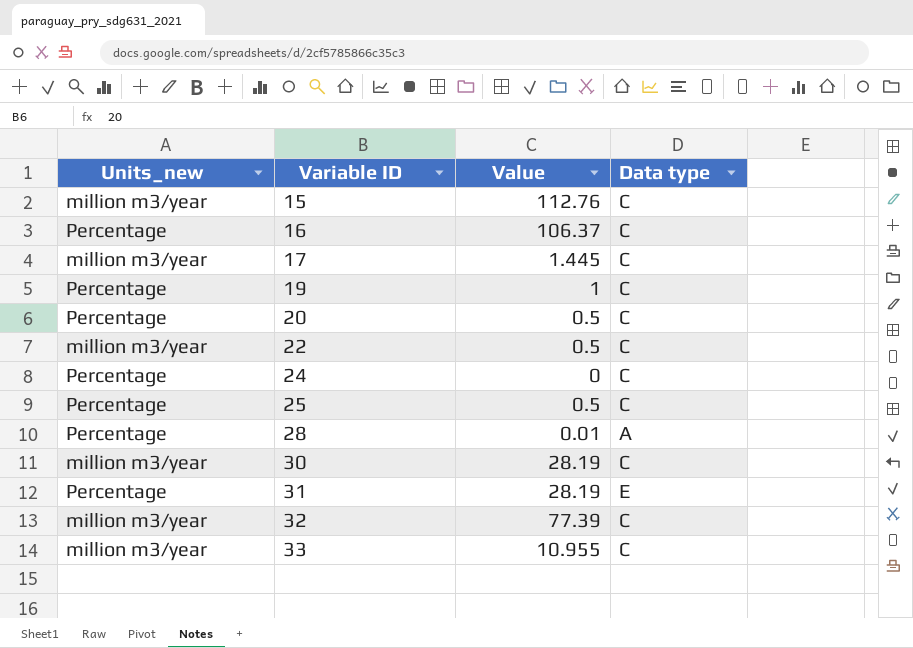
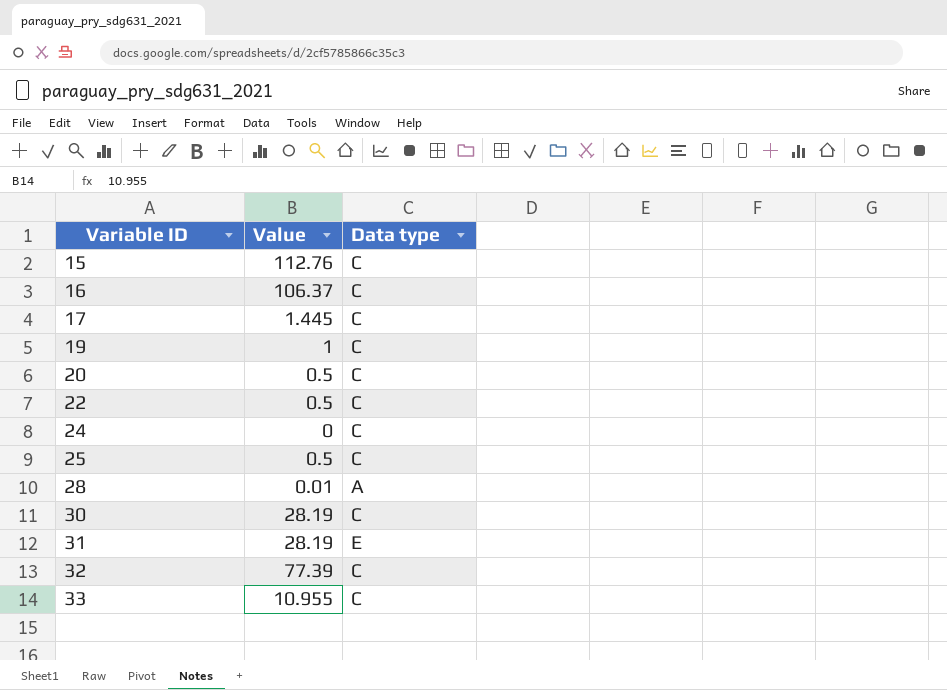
column Units_new | position: 1 -> none

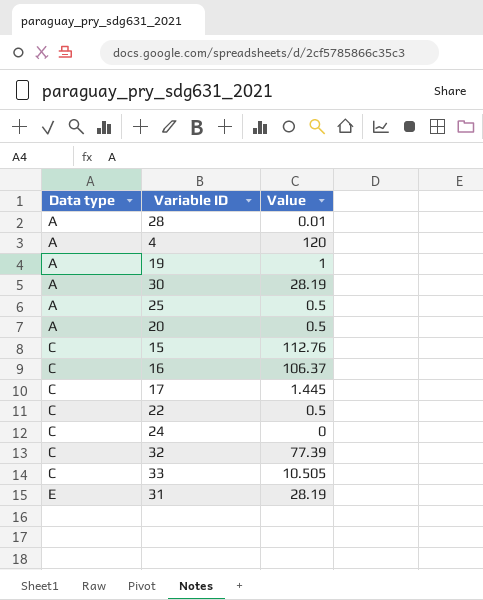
row order: Variable ID ascending -> Data type ascending
column Data type | position: 3 -> 1
row 4: none -> A | 120
19 | Data type: C -> A
30 | Data type: C -> A
25 | Data type: C -> A
20 | Data type: C -> A
33 | Value: 10.955 -> 10.505

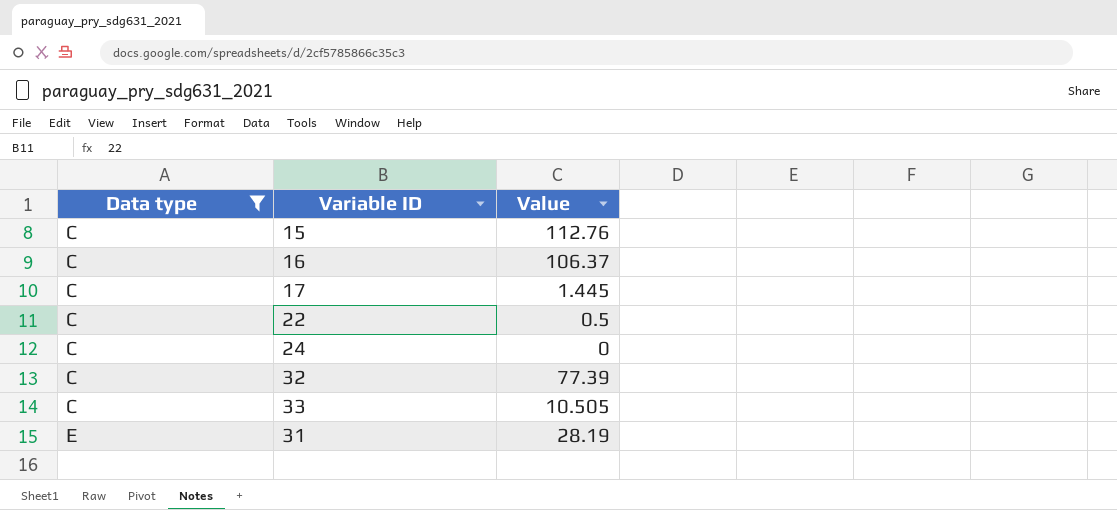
filter: none -> Data type != A

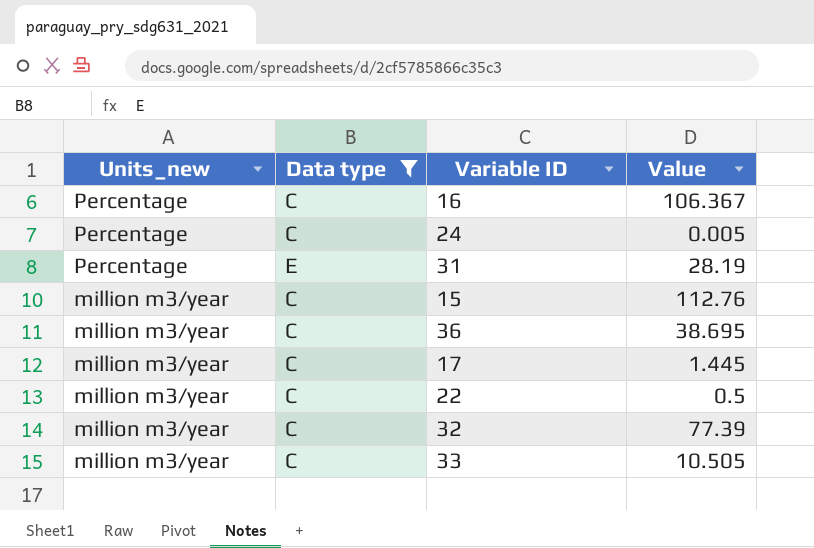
row order: Data type ascending -> Units_new descending
column Units_new | position: none -> 1
16 | Value: 106.37 -> 106.367
24 | Value: 0 -> 0.005
row 36: none -> million m3/year | C | 38.695

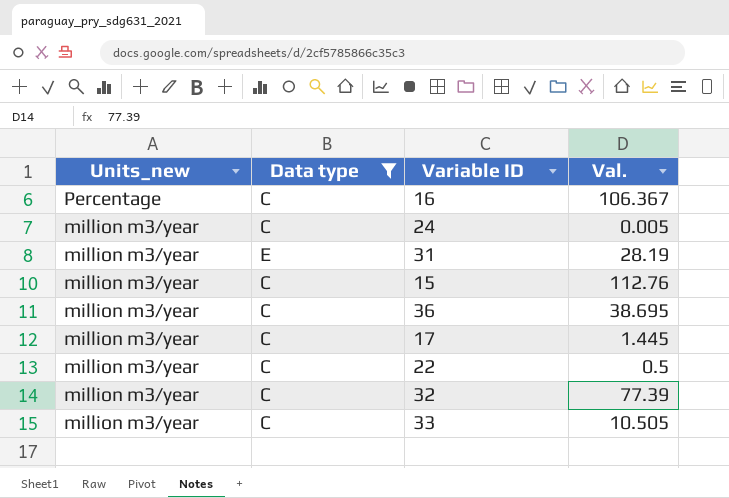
column name: Value -> Val.
24 | Units_new: Percentage -> million m3/year
31 | Units_new: Percentage -> million m3/year

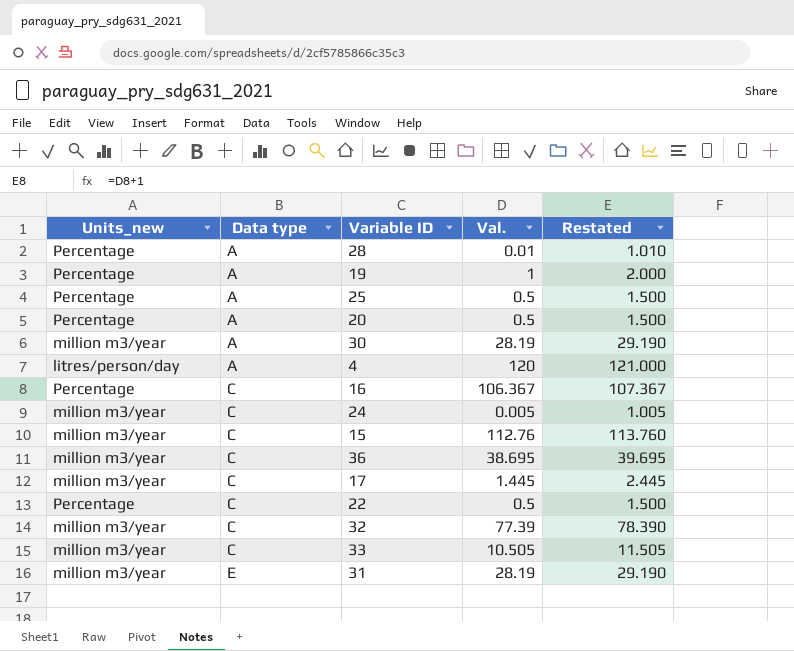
filter: Data type != A -> none
row order: Units_new descending -> Data type ascending
column Restated | formula: none -> [Val.] + 1
22 | Units_new: million m3/year -> Percentage

